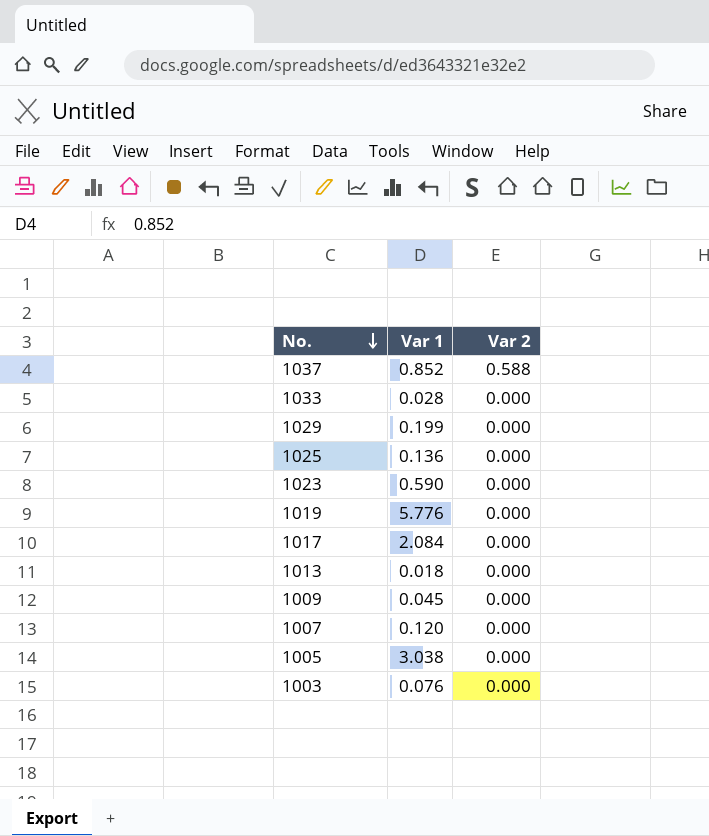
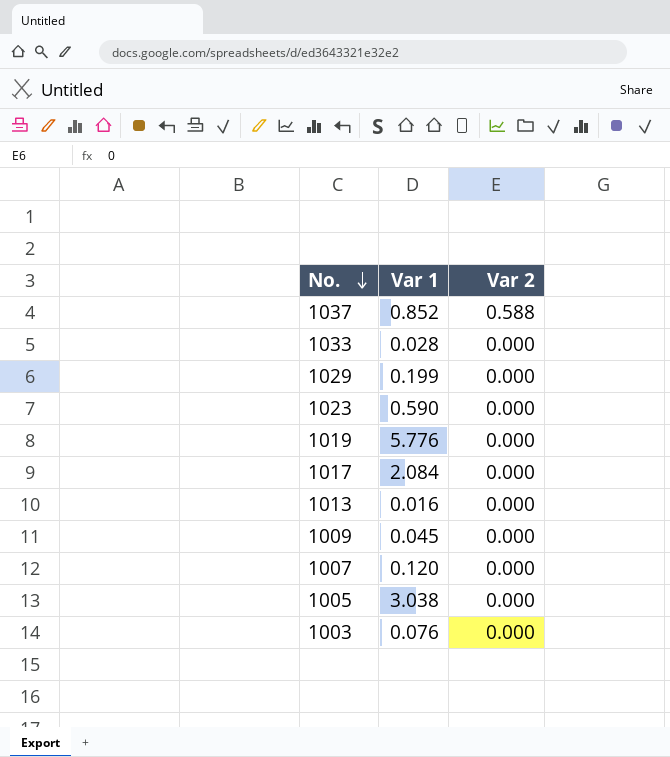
row 1025: 0.136 | 0.000 -> none
1013 | Var 1: 0.018 -> 0.016

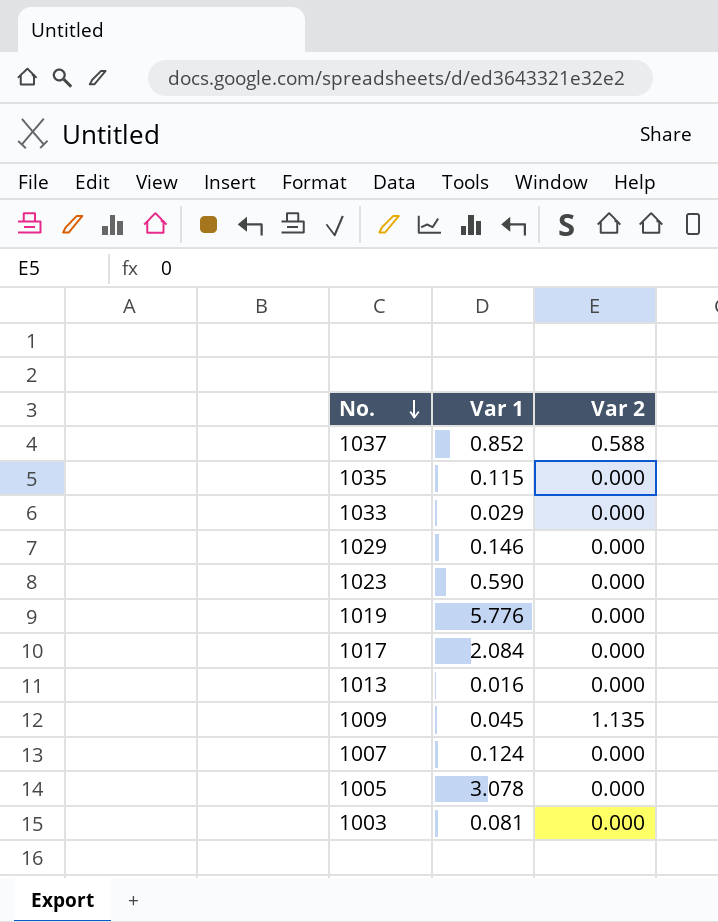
row 1035: none -> 0.115 | 0.000
1033 | Var 1: 0.028 -> 0.029
1029 | Var 1: 0.199 -> 0.146
1009 | Var 2: 0.000 -> 1.135
1007 | Var 1: 0.120 -> 0.124
1005 | Var 1: 3.038 -> 3.078
1003 | Var 1: 0.076 -> 0.081

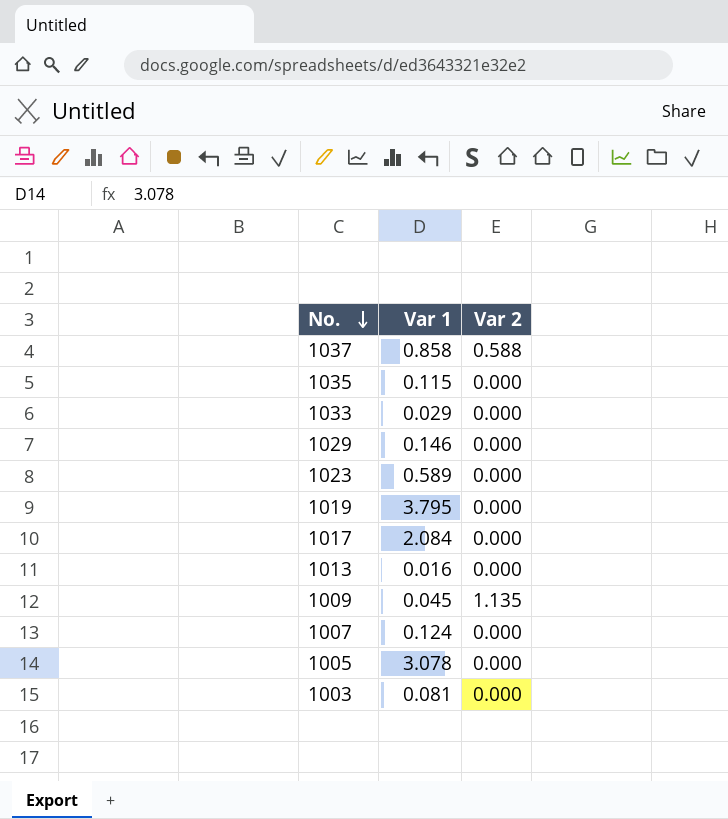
1037 | Var 1: 0.852 -> 0.858
1023 | Var 1: 0.590 -> 0.589
1019 | Var 1: 5.776 -> 3.795

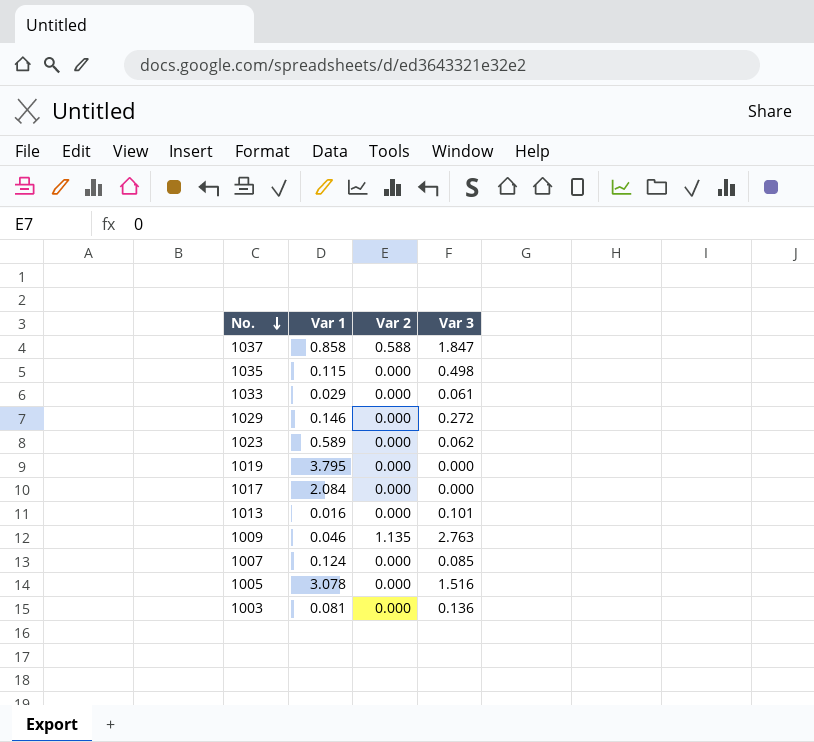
column Var 3 | position: none -> 4
1009 | Var 1: 0.045 -> 0.046

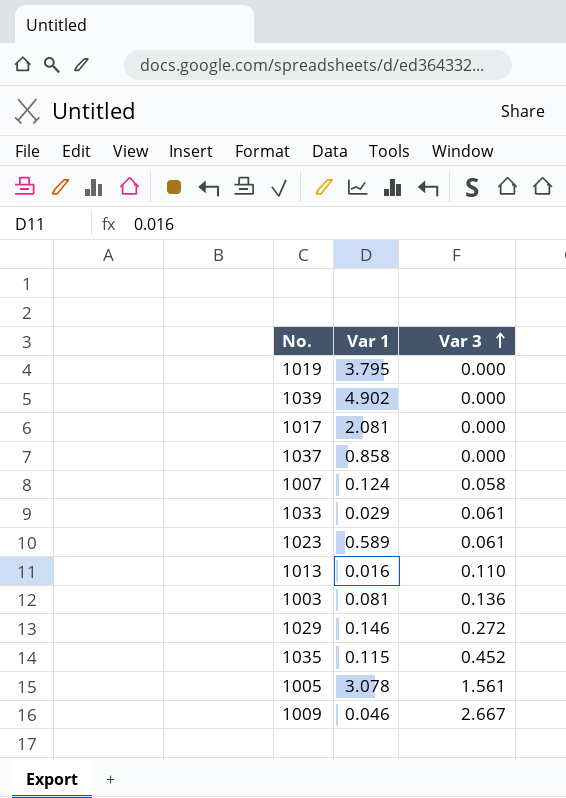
row order: No. descending -> Var 3 ascending
column Var 2 | position: 3 -> none
row 1039: none -> 4.902 | 0.000
1017 | Var 1: 2.084 -> 2.081
1037 | Var 3: 1.847 -> 0.000
1007 | Var 3: 0.085 -> 0.058
1023 | Var 3: 0.062 -> 0.061
1013 | Var 3: 0.101 -> 0.110
1035 | Var 3: 0.498 -> 0.452
1005 | Var 3: 1.516 -> 1.561
1009 | Var 3: 2.763 -> 2.667

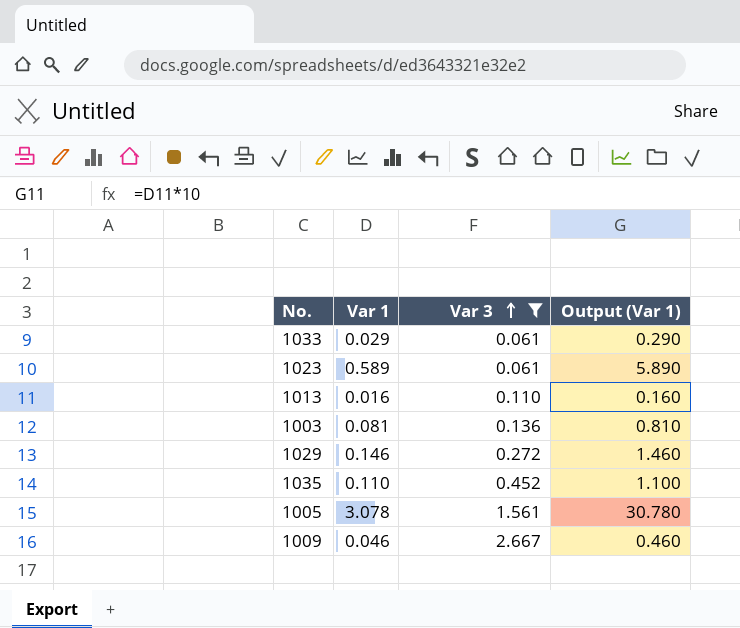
filter: none -> Var 3 >= 0.061
column Output (Var 1) | formula: none -> [Var 1] * 10
1035 | Var 1: 0.115 -> 0.110

